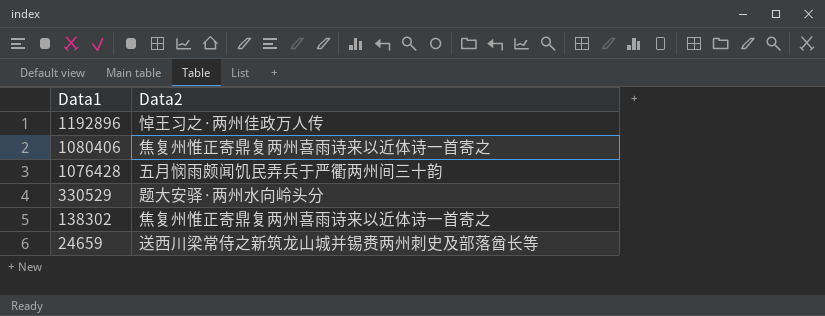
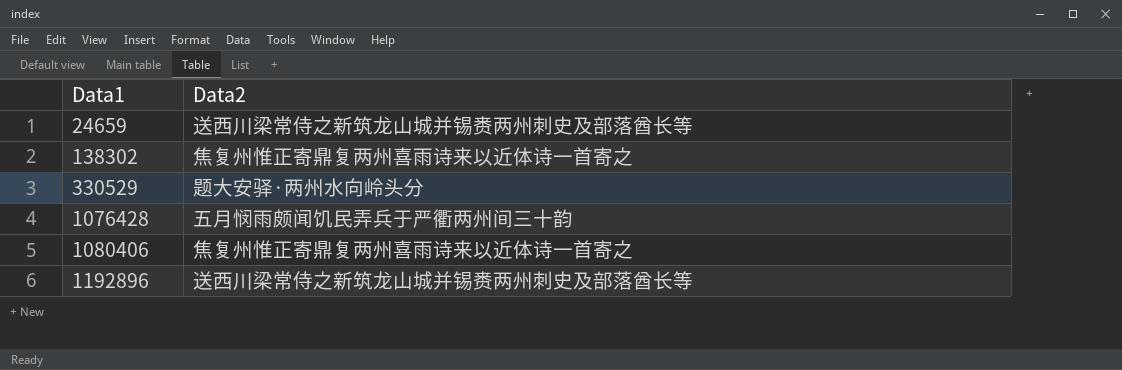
row order: Data1 descending -> Data1 ascending
1192896 | Data2: 悼王习之·两州佳政万人传 -> 送西川梁常侍之新筑龙山城并锡赉两州刺史及部落酋长等

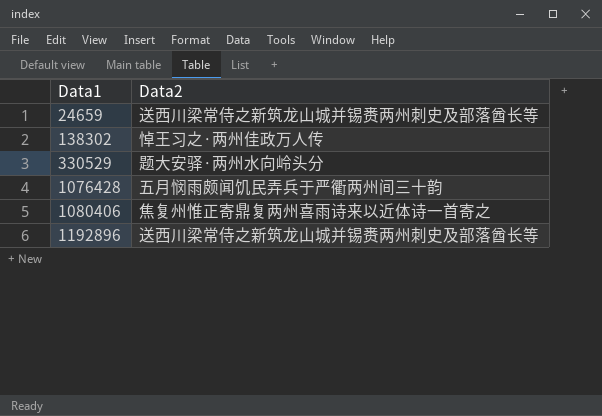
138302 | Data2: 焦复州惟正寄鼎复两州喜雨诗来以近体诗一首寄之 -> 悼王习之·两州佳政万人传

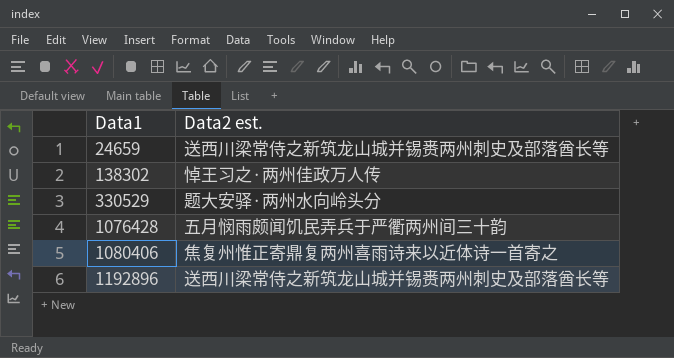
column name: Data2 -> Data2 est.

